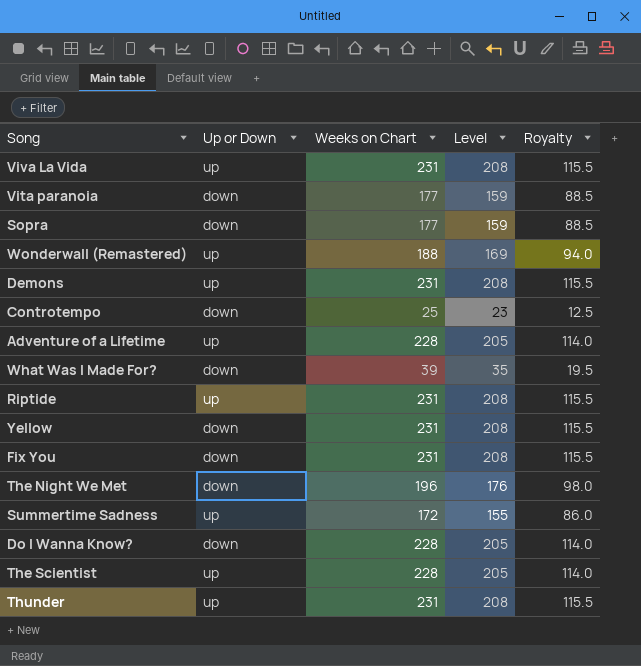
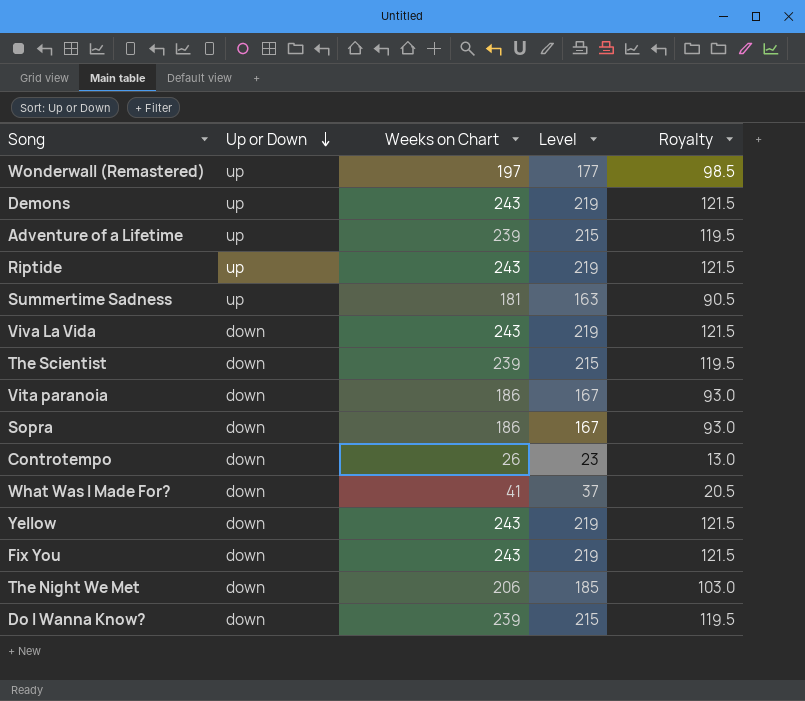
row order: none -> Up or Down descending
row Thunder: up | 231 | 208 | 115.5 -> none
Wonderwall (Remastered) | Weeks on Chart: 188 -> 197
Wonderwall (Remastered) | Level: 169 -> 177
Wonderwall (Remastered) | Royalty: 94.0 -> 98.5
Demons | Weeks on Chart: 231 -> 243
Demons | Level: 208 -> 219
Demons | Royalty: 115.5 -> 121.5
Adventure of a Lifetime | Weeks on Chart: 228 -> 239
Adventure of a Lifetime | Level: 205 -> 215
Adventure of a Lifetime | Royalty: 114.0 -> 119.5
Riptide | Weeks on Chart: 231 -> 243
Riptide | Level: 208 -> 219
Riptide | Royalty: 115.5 -> 121.5
Summertime Sadness | Weeks on Chart: 172 -> 181
Summertime Sadness | Level: 155 -> 163
Summertime Sadness | Royalty: 86.0 -> 90.5
Viva La Vida | Up or Down: up -> down
Viva La Vida | Weeks on Chart: 231 -> 243
Viva La Vida | Level: 208 -> 219
Viva La Vida | Royalty: 115.5 -> 121.5
The Scientist | Up or Down: up -> down
The Scientist | Weeks on Chart: 228 -> 239
The Scientist | Level: 205 -> 215
The Scientist | Royalty: 114.0 -> 119.5
Vita paranoia | Weeks on Chart: 177 -> 186
Vita paranoia | Level: 159 -> 167
Vita paranoia | Royalty: 88.5 -> 93.0
Sopra | Weeks on Chart: 177 -> 186
Sopra | Level: 159 -> 167
Sopra | Royalty: 88.5 -> 93.0
Controtempo | Weeks on Chart: 25 -> 26
Controtempo | Royalty: 12.5 -> 13.0
What Was I Made For? | Weeks on Chart: 39 -> 41
What Was I Made For? | Level: 35 -> 37
What Was I Made For? | Royalty: 19.5 -> 20.5
Yellow | Weeks on Chart: 231 -> 243
Yellow | Level: 208 -> 219
Yellow | Royalty: 115.5 -> 121.5
Fix You | Weeks on Chart: 231 -> 243
Fix You | Level: 208 -> 219
Fix You | Royalty: 115.5 -> 121.5
The Night We Met | Weeks on Chart: 196 -> 206
The Night We Met | Level: 176 -> 185
The Night We Met | Royalty: 98.0 -> 103.0
Do I Wanna Know? | Weeks on Chart: 228 -> 239
Do I Wanna Know? | Level: 205 -> 215
Do I Wanna Know? | Royalty: 114.0 -> 119.5

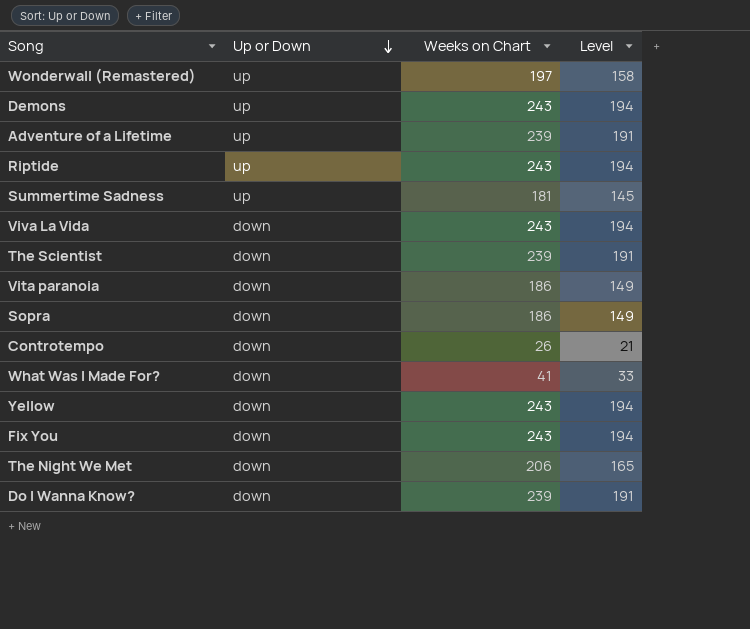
column Royalty | formula: [Weeks on Chart] * 0.5 -> none
column Level | formula: [Weeks on Chart] * 0.9 -> [Weeks on Chart] * 0.8

